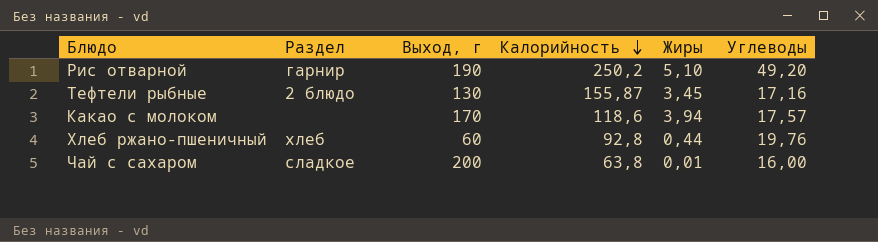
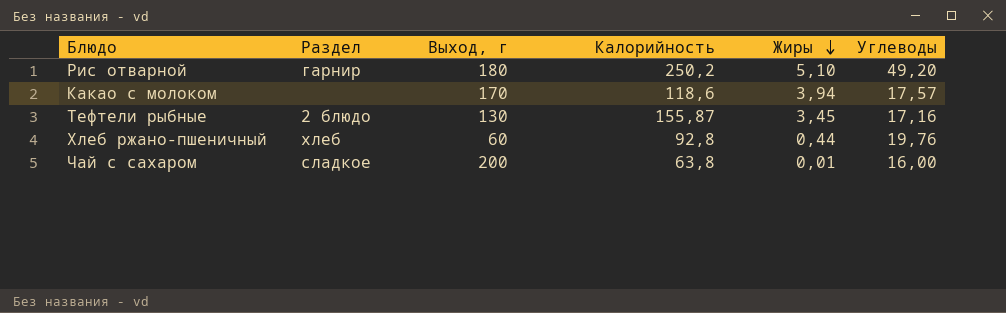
row order: Калорийность descending -> Жиры descending
Рис отварной | Выход, г: 190 -> 180

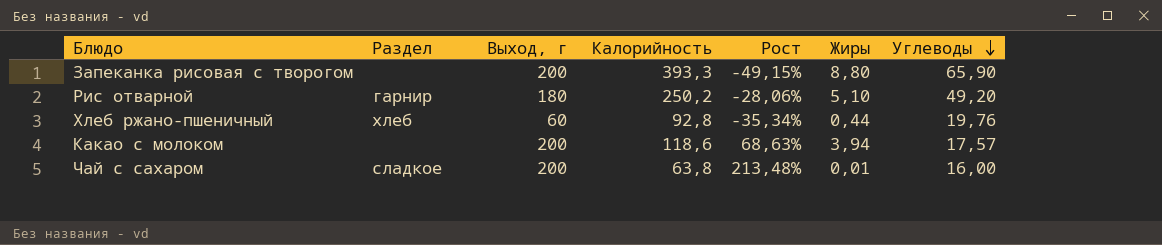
row order: Жиры descending -> Углеводы descending
column Рост | formula: none -> ([Выход, г] - [Калорийность]) / [Калорийность]
row Тефтели рыбные: 2 блюдо | 130 | 155,87 | 3,45 | 17,16 -> none
row Запеканка рисовая с творогом: none -> none | 200 | 393,3 | -49,15% | 8,80 | 65,90
Какао с молоком | Выход, г: 170 -> 200

